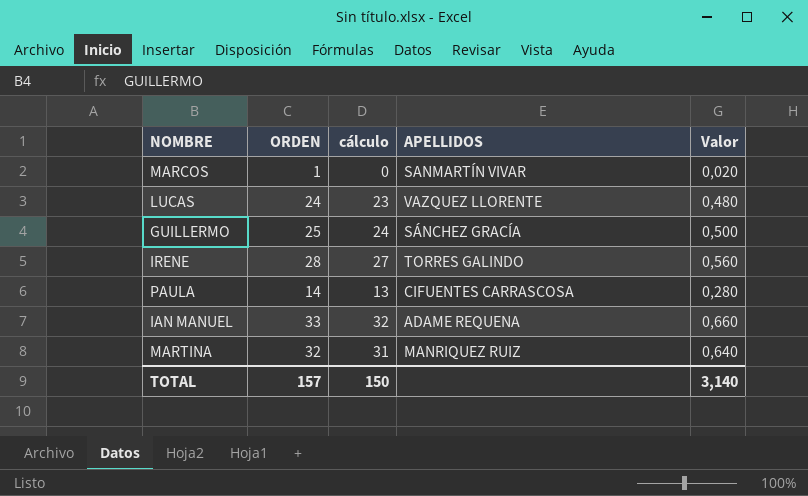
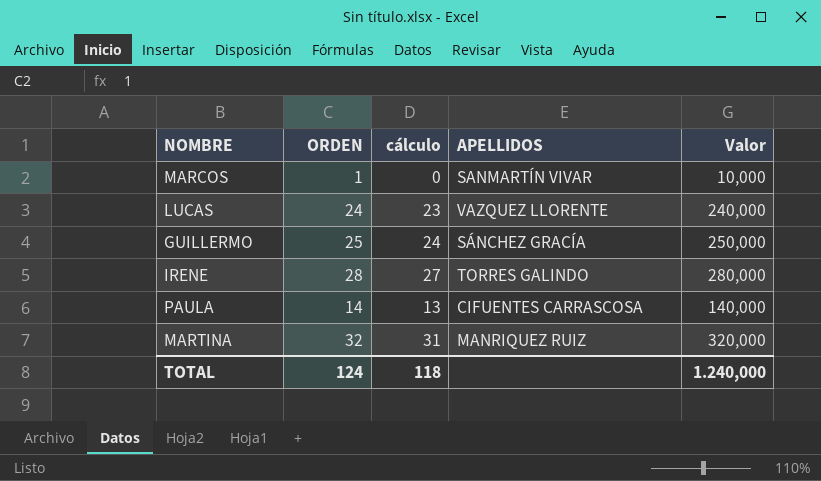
column Valor | formula: [ORDEN] * 0,02 -> [ORDEN] * 10
row IAN MANUEL: 33 | 32 | ADAME REQUENA | 0,660 -> none
TOTAL | ORDEN: 157 -> 124
TOTAL | cálculo: 150 -> 118
TOTAL | Valor: 3,140 -> 1.240,000

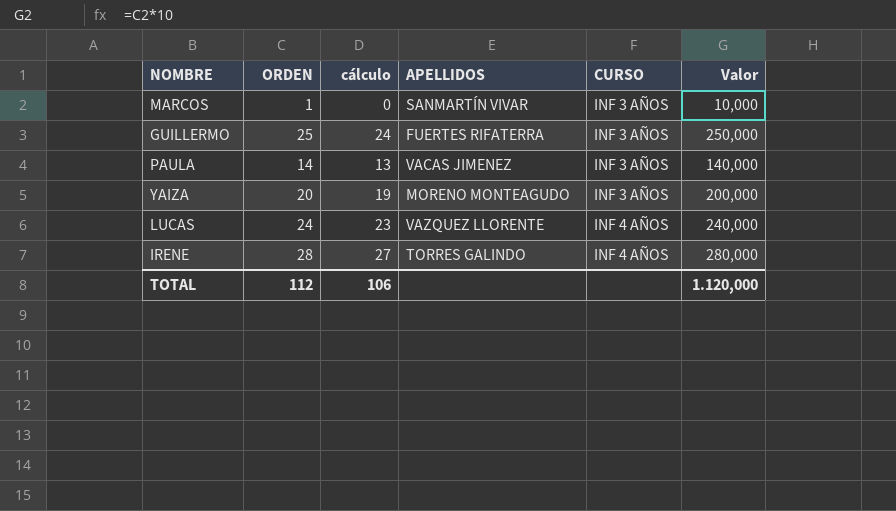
row order: none -> CURSO ascending
column CURSO | position: none -> 5
row MARTINA: 32 | 31 | MANRIQUEZ RUIZ | 320,000 -> none
GUILLERMO | APELLIDOS: SÁNCHEZ GRACÍA -> FUERTES RIFATERRA
PAULA | APELLIDOS: CIFUENTES CARRASCOSA -> VACAS JIMENEZ
row YAIZA: none -> 20 | 19 | MORENO MONTEAGUDO | INF 3 AÑOS | 200,000
TOTAL | ORDEN: 124 -> 112
TOTAL | cálculo: 118 -> 106
TOTAL | Valor: 1.240,000 -> 1.120,000

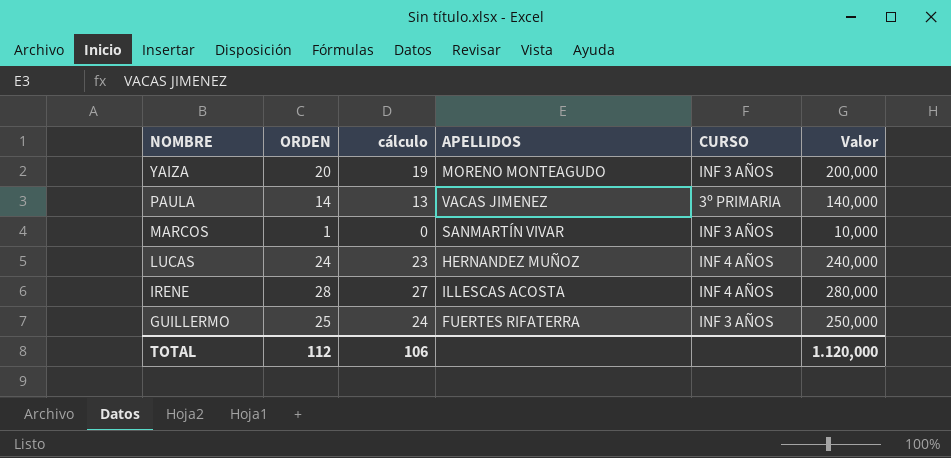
row order: CURSO ascending -> NOMBRE descending
PAULA | CURSO: INF 3 AÑOS -> 3º PRIMARIA
LUCAS | APELLIDOS: VAZQUEZ LLORENTE -> HERNANDEZ MUÑOZ
IRENE | APELLIDOS: TORRES GALINDO -> ILLESCAS ACOSTA

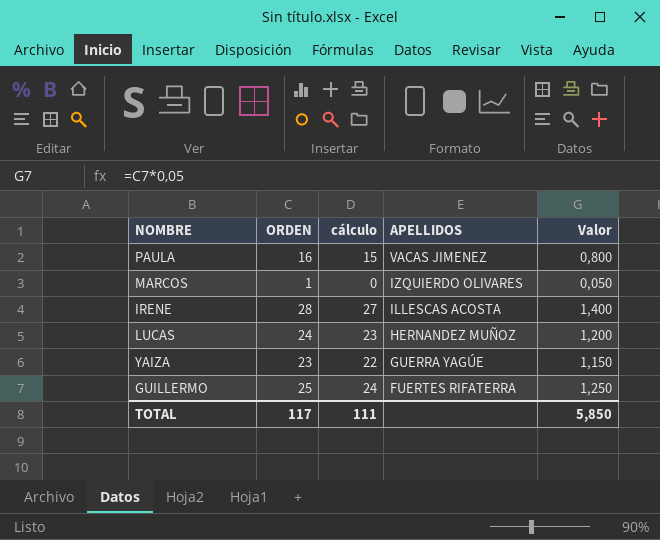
row order: NOMBRE descending -> APELLIDOS descending
column CURSO | position: 5 -> none
column Valor | formula: [ORDEN] * 10 -> [ORDEN] * 0,05
PAULA | ORDEN: 14 -> 16
PAULA | cálculo: 13 -> 15
MARCOS | APELLIDOS: SANMARTÍN VIVAR -> IZQUIERDO OLIVARES
YAIZA | ORDEN: 20 -> 23
YAIZA | cálculo: 19 -> 22
YAIZA | APELLIDOS: MORENO MONTEAGUDO -> GUERRA YAGÚE
TOTAL | ORDEN: 112 -> 117
TOTAL | cálculo: 106 -> 111
TOTAL | Valor: 1.120,000 -> 5,850

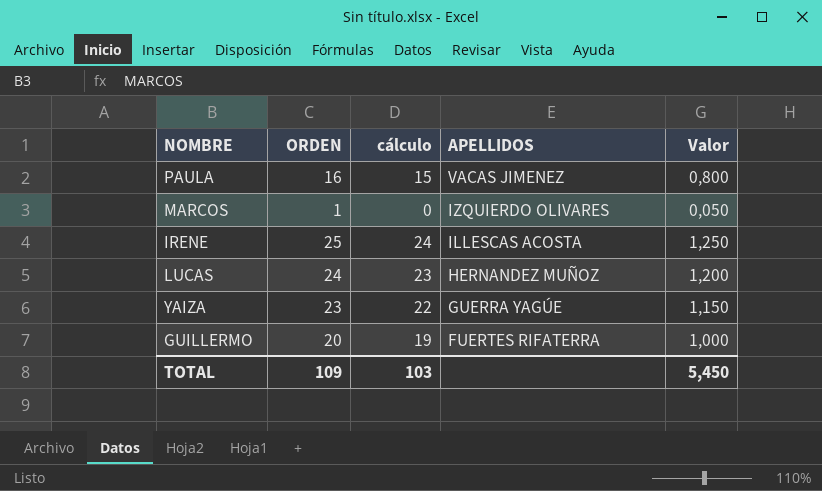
IRENE | ORDEN: 28 -> 25
IRENE | cálculo: 27 -> 24
IRENE | Valor: 1,400 -> 1,250
GUILLERMO | ORDEN: 25 -> 20
GUILLERMO | cálculo: 24 -> 19
GUILLERMO | Valor: 1,250 -> 1,000
TOTAL | ORDEN: 117 -> 109
TOTAL | cálculo: 111 -> 103
TOTAL | Valor: 5,850 -> 5,450

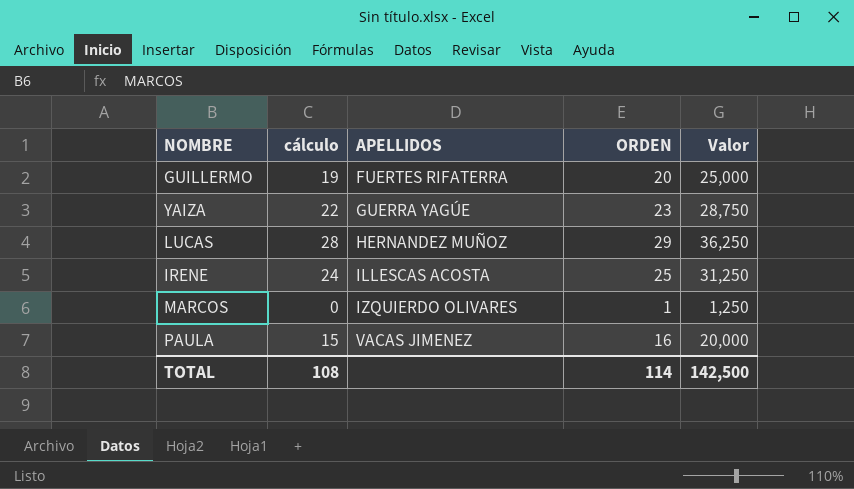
row order: APELLIDOS descending -> APELLIDOS ascending
column ORDEN | position: 2 -> 4
column Valor | formula: [ORDEN] * 0,05 -> [ORDEN] * 1,25
LUCAS | cálculo: 23 -> 28
LUCAS | ORDEN: 24 -> 29
TOTAL | cálculo: 103 -> 108
TOTAL | ORDEN: 109 -> 114
TOTAL | Valor: 5,450 -> 142,500

